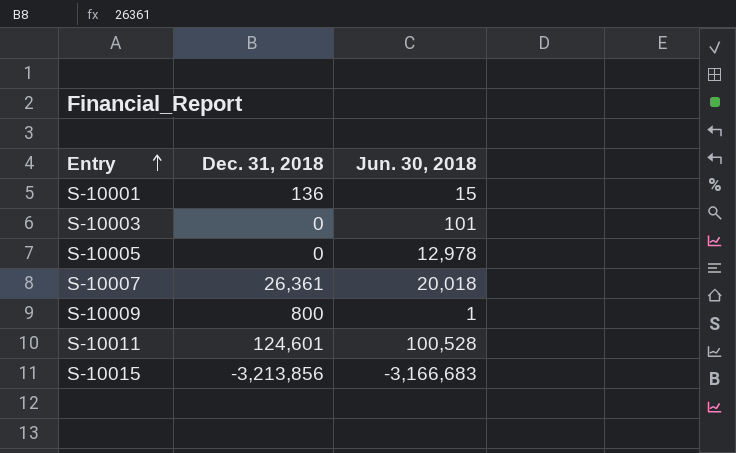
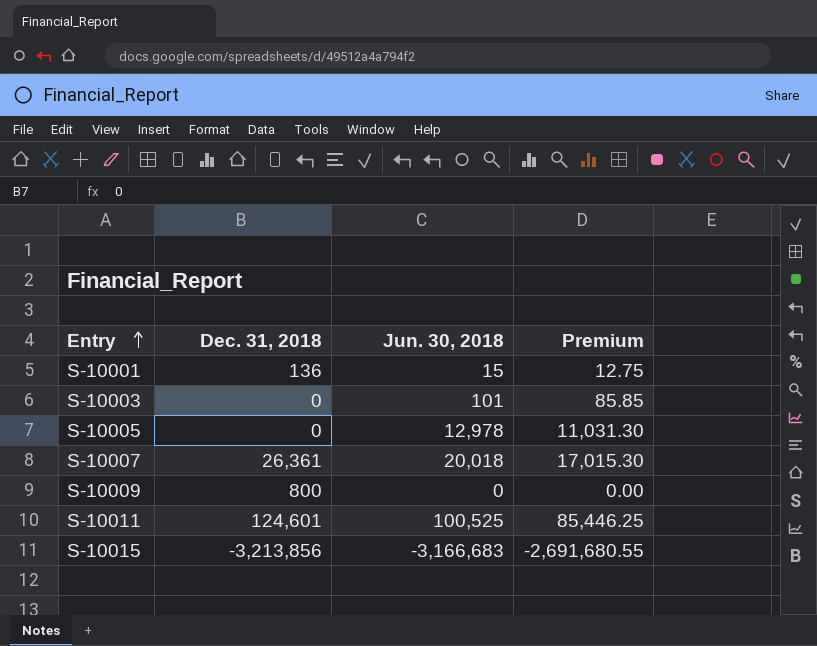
column Premium | formula: none -> [Jun. 30, 2018] * 0.85
S-10009 | Jun. 30, 2018: 1 -> 0
S-10011 | Jun. 30, 2018: 100,528 -> 100,525

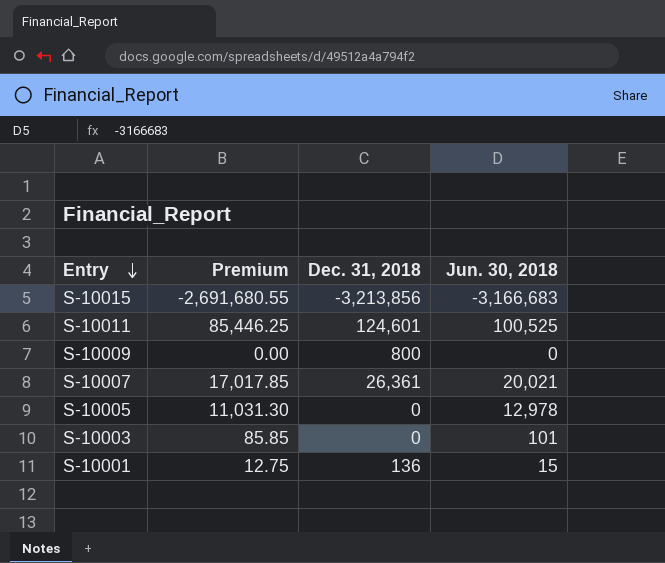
row order: Entry ascending -> Entry descending
column Premium | position: 4 -> 2
S-10007 | Premium: 17,015.30 -> 17,017.85
S-10007 | Jun. 30, 2018: 20,018 -> 20,021

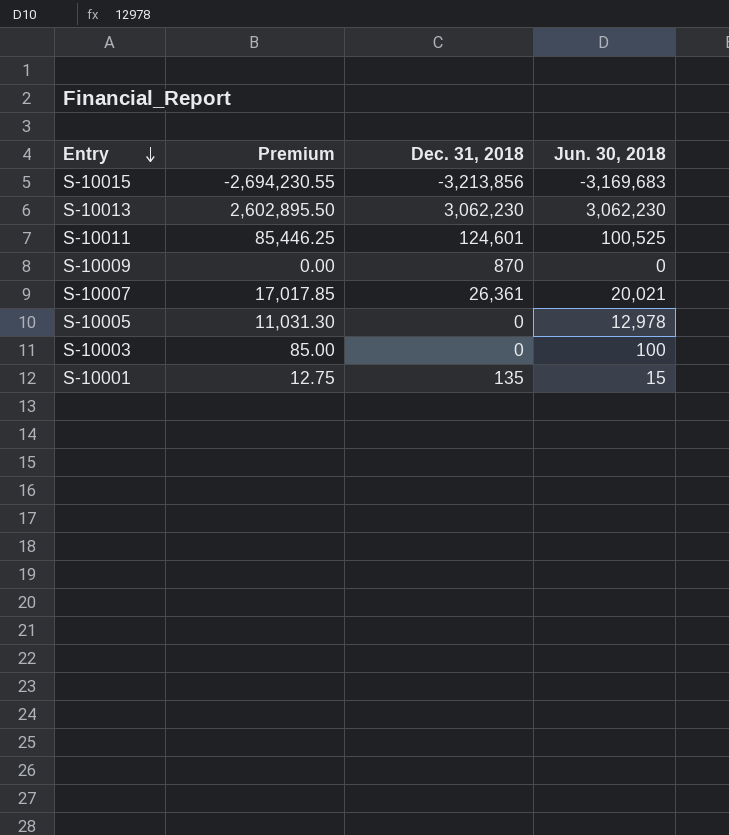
S-10015 | Premium: -2,691,680.55 -> -2,694,230.55
S-10015 | Jun. 30, 2018: -3,166,683 -> -3,169,683
row S-10013: none -> 2,602,895.50 | 3,062,230 | 3,062,230
S-10009 | Dec. 31, 2018: 800 -> 870
S-10003 | Premium: 85.85 -> 85.00
S-10003 | Jun. 30, 2018: 101 -> 100
S-10001 | Dec. 31, 2018: 136 -> 135

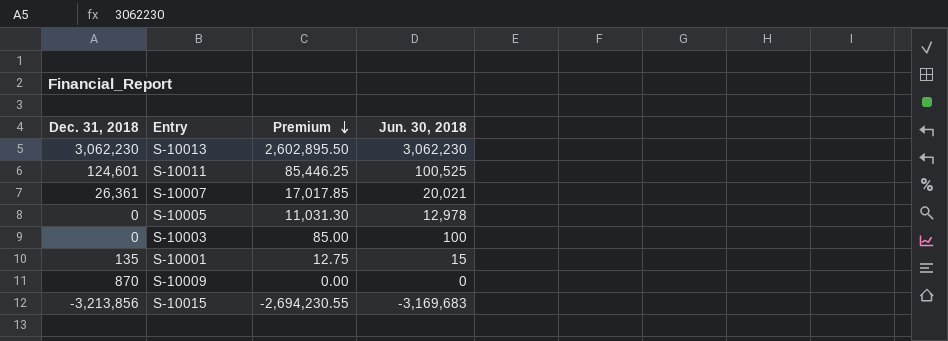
row order: Entry descending -> Premium descending
column Dec. 31, 2018 | position: 3 -> 1

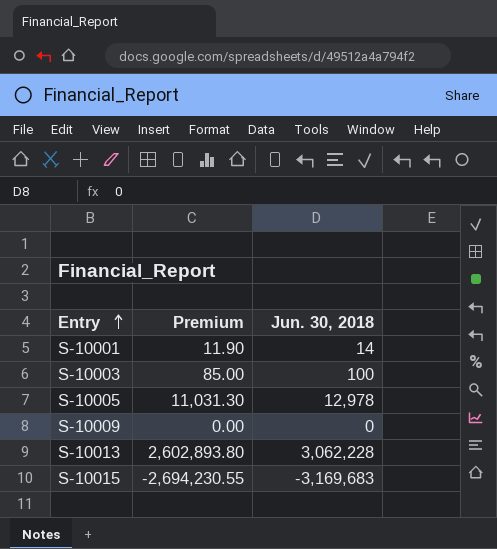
row order: Premium descending -> Entry ascending
column Dec. 31, 2018 | position: 1 -> none
row S-10011: 124,601 | 85,446.25 | 100,525 -> none
row S-10007: 26,361 | 17,017.85 | 20,021 -> none
S-10001 | Premium: 12.75 -> 11.90
S-10001 | Jun. 30, 2018: 15 -> 14
S-10013 | Premium: 2,602,895.50 -> 2,602,893.80
S-10013 | Jun. 30, 2018: 3,062,230 -> 3,062,228

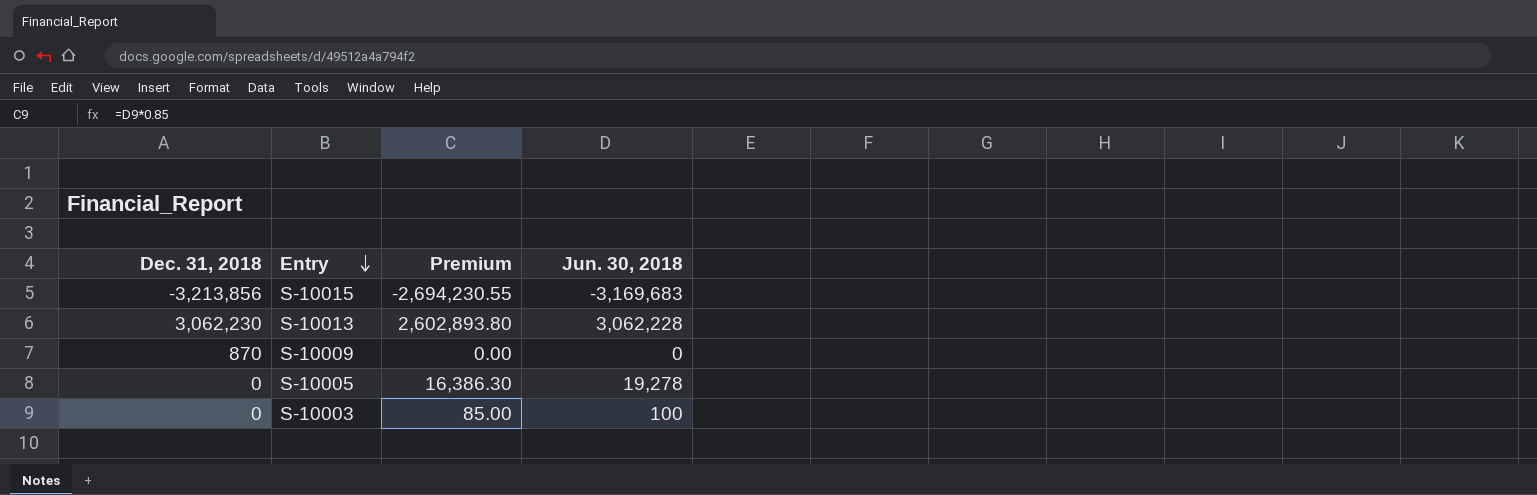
row order: Entry ascending -> Entry descending
column Dec. 31, 2018 | position: none -> 1
row S-10001: 11.90 | 14 -> none
S-10005 | Premium: 11,031.30 -> 16,386.30
S-10005 | Jun. 30, 2018: 12,978 -> 19,278

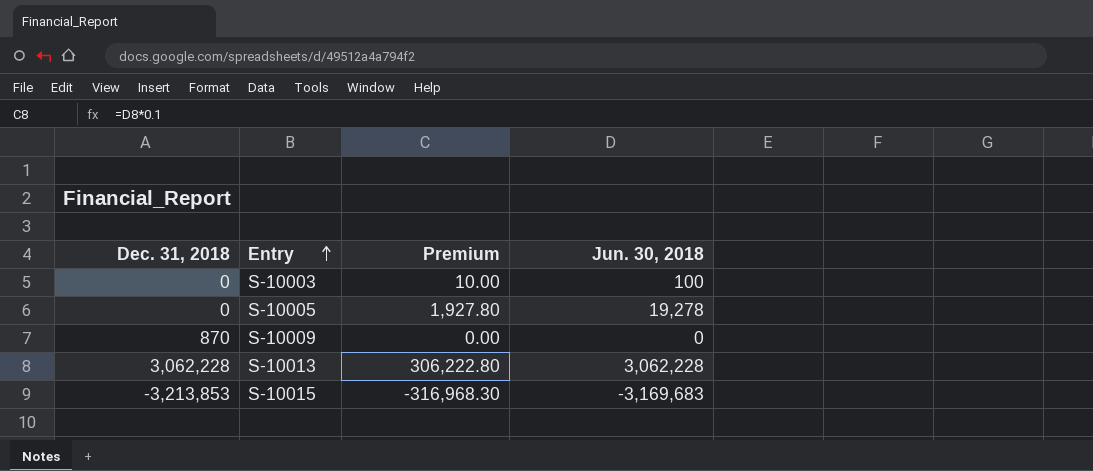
row order: Entry descending -> Entry ascending
column Premium | formula: [Jun. 30, 2018] * 0.85 -> [Jun. 30, 2018] * 0.1
S-10013 | Dec. 31, 2018: 3,062,230 -> 3,062,228
S-10015 | Dec. 31, 2018: -3,213,856 -> -3,213,853

